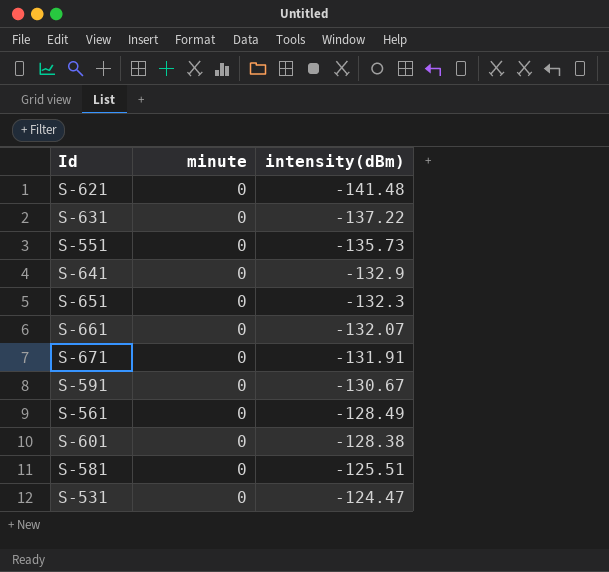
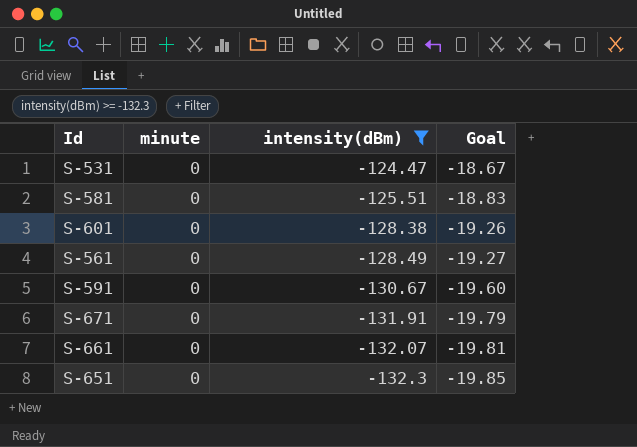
filter: none -> intensity(dBm) >= -132.3
row order: intensity(dBm) ascending -> intensity(dBm) descending
column Goal | formula: none -> [intensity(dBm)] * 0.15

